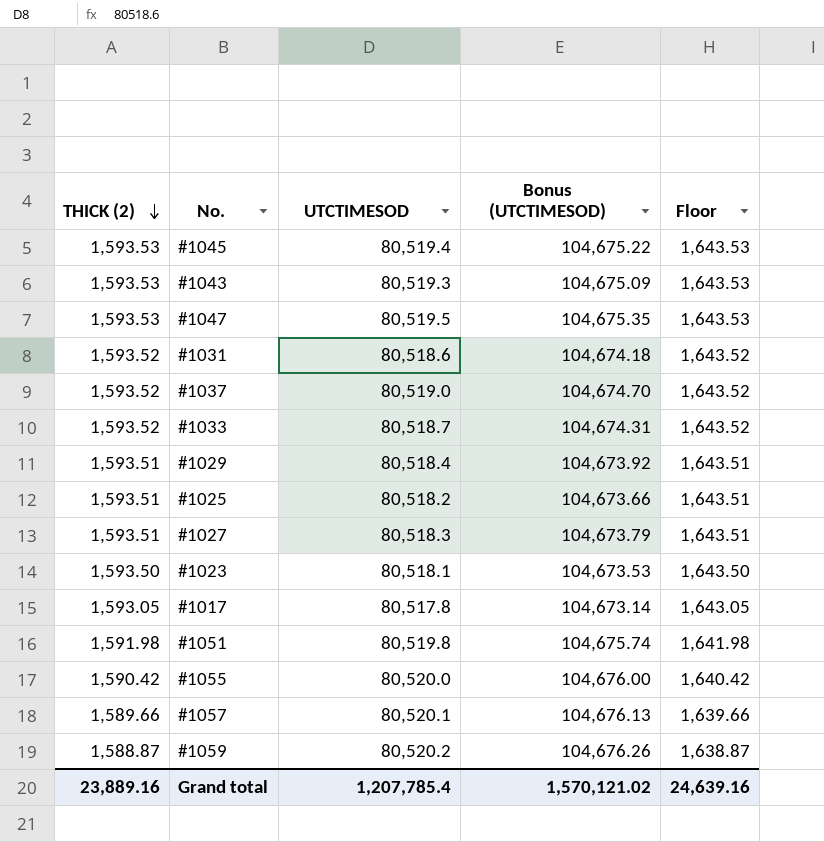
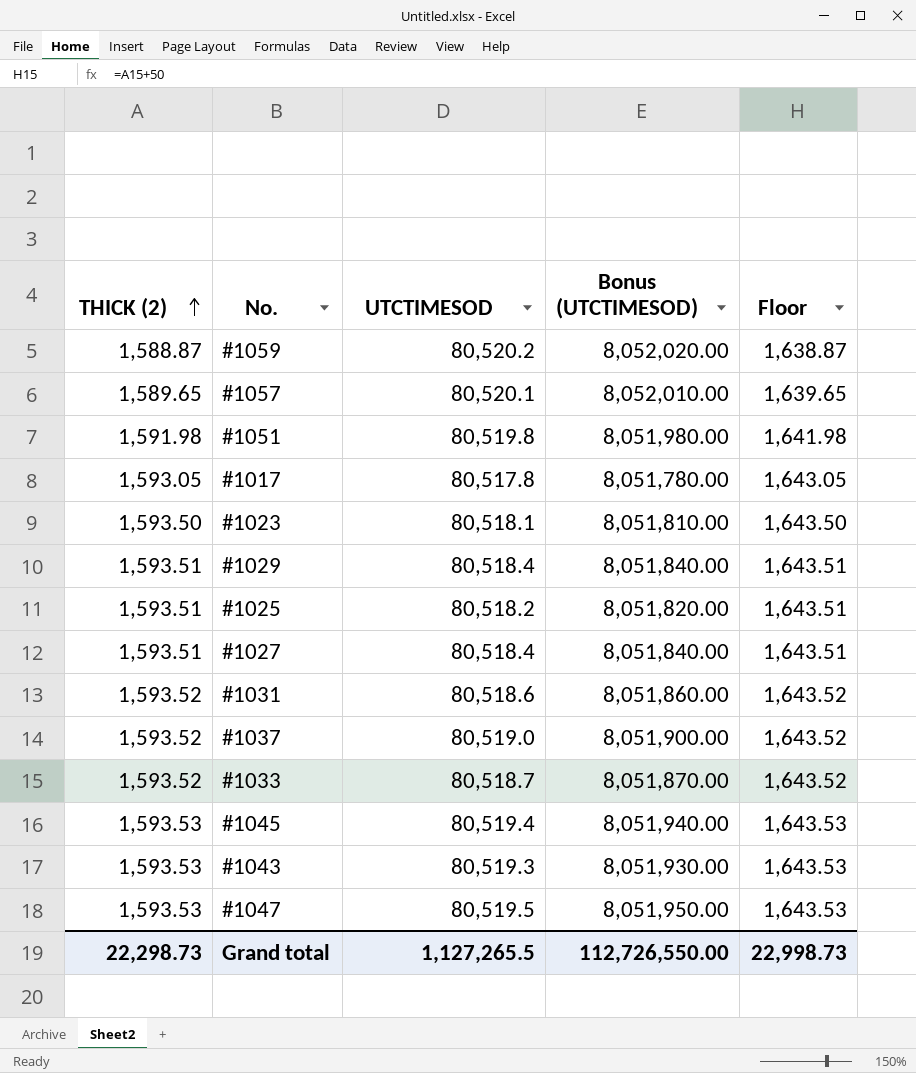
row order: THICK (2) descending -> THICK (2) ascending
column Bonus (UTCTIMESOD) | formula: [UTCTIMESOD] * 1.3 -> [UTCTIMESOD] * 100
row #1055: 1,590.42 | 80,520.0 | 104,676.00 | 1,640.42 -> none
#1057 | THICK (2): 1,589.66 -> 1,589.65
#1057 | Floor: 1,639.66 -> 1,639.65
#1027 | UTCTIMESOD: 80,518.3 -> 80,518.4
Grand total | THICK (2): 23,889.16 -> 22,298.73
Grand total | UTCTIMESOD: 1,207,785.4 -> 1,127,265.5
Grand total | Bonus (UTCTIMESOD): 1,570,121.02 -> 112,726,550.00
Grand total | Floor: 24,639.16 -> 22,998.73

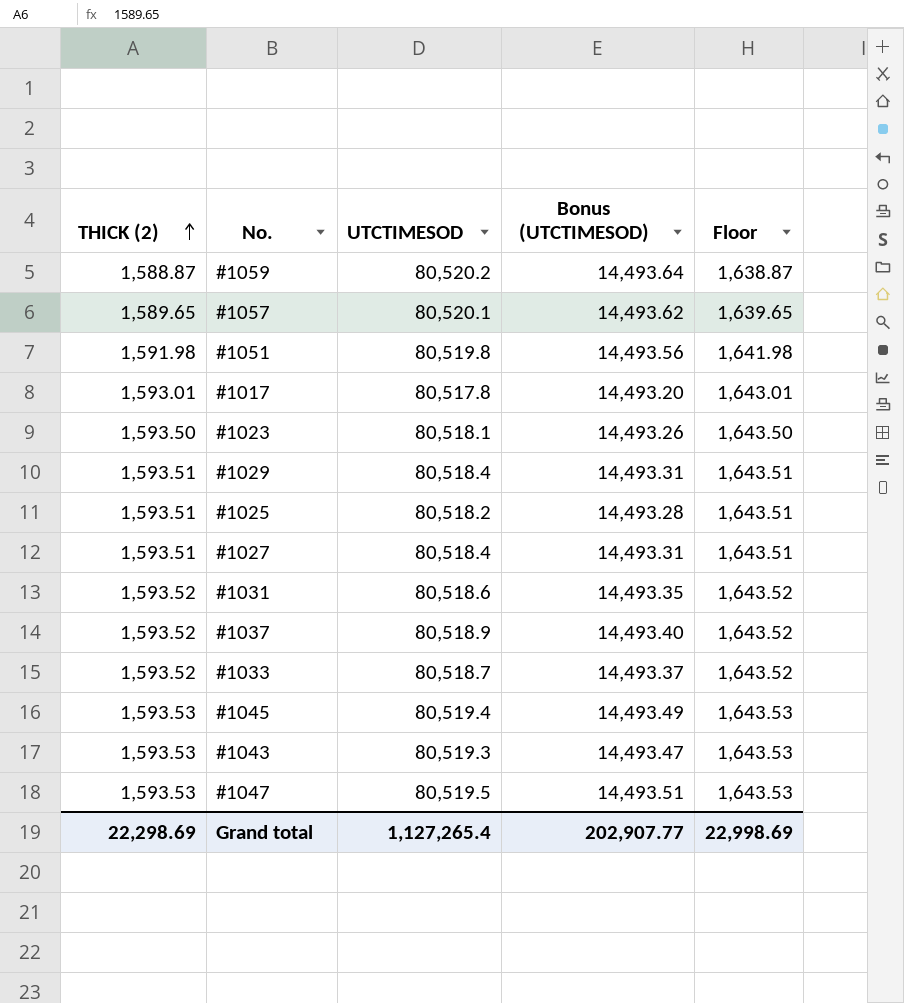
column Bonus (UTCTIMESOD) | formula: [UTCTIMESOD] * 100 -> [UTCTIMESOD] * 0.18
#1017 | THICK (2): 1,593.05 -> 1,593.01
#1017 | Floor: 1,643.05 -> 1,643.01
#1037 | UTCTIMESOD: 80,519.0 -> 80,518.9
Grand total | THICK (2): 22,298.73 -> 22,298.69
Grand total | UTCTIMESOD: 1,127,265.5 -> 1,127,265.4
Grand total | Bonus (UTCTIMESOD): 112,726,550.00 -> 202,907.77
Grand total | Floor: 22,998.73 -> 22,998.69

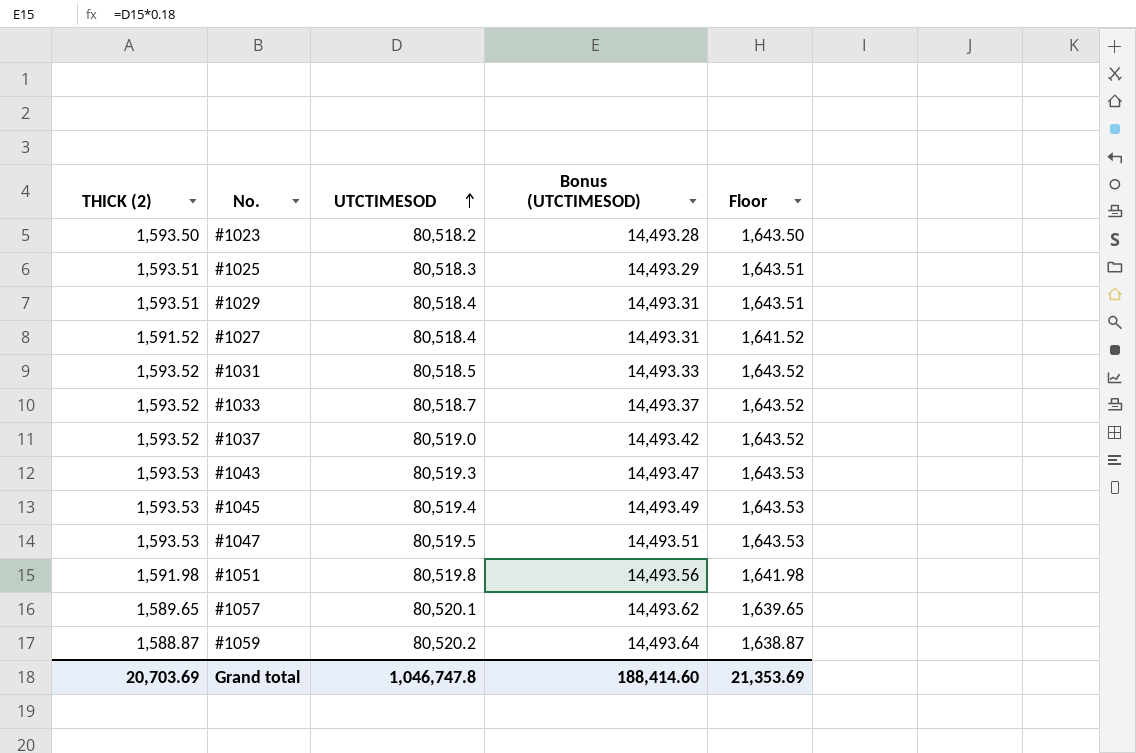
row order: THICK (2) ascending -> UTCTIMESOD ascending
row #1017: 1,593.01 | 80,517.8 | 14,493.20 | 1,643.01 -> none
#1023 | UTCTIMESOD: 80,518.1 -> 80,518.2
#1023 | Bonus (UTCTIMESOD): 14,493.26 -> 14,493.28
#1025 | UTCTIMESOD: 80,518.2 -> 80,518.3
#1025 | Bonus (UTCTIMESOD): 14,493.28 -> 14,493.29
#1027 | THICK (2): 1,593.51 -> 1,591.52
#1027 | Floor: 1,643.51 -> 1,641.52
#1031 | UTCTIMESOD: 80,518.6 -> 80,518.5
#1031 | Bonus (UTCTIMESOD): 14,493.35 -> 14,493.33
#1037 | UTCTIMESOD: 80,518.9 -> 80,519.0
#1037 | Bonus (UTCTIMESOD): 14,493.40 -> 14,493.42
Grand total | THICK (2): 22,298.69 -> 20,703.69
Grand total | UTCTIMESOD: 1,127,265.4 -> 1,046,747.8
Grand total | Bonus (UTCTIMESOD): 202,907.77 -> 188,414.60
Grand total | Floor: 22,998.69 -> 21,353.69

